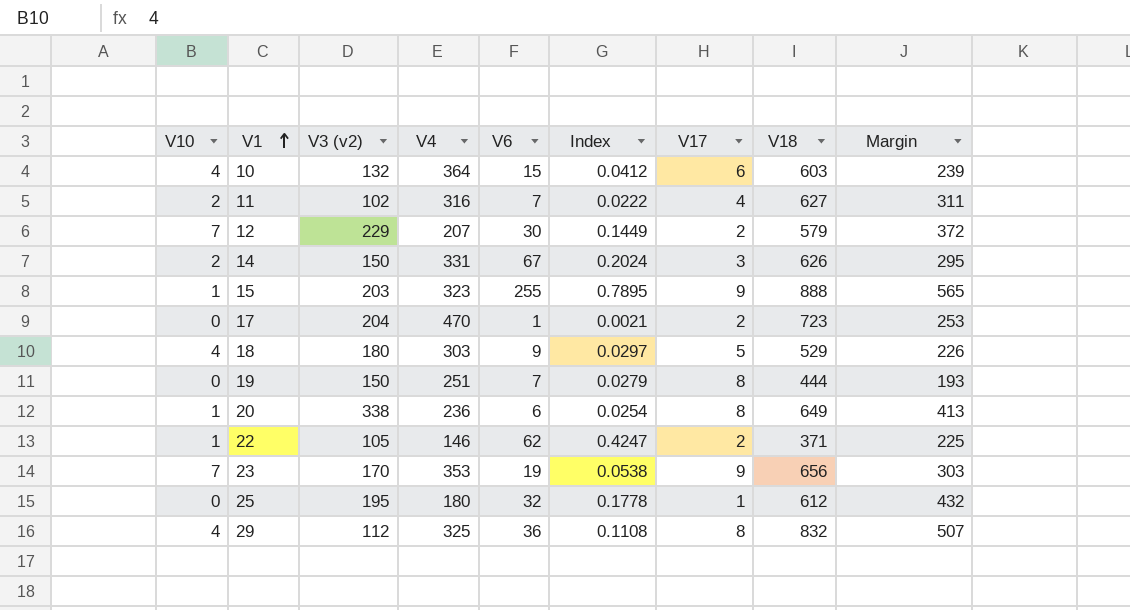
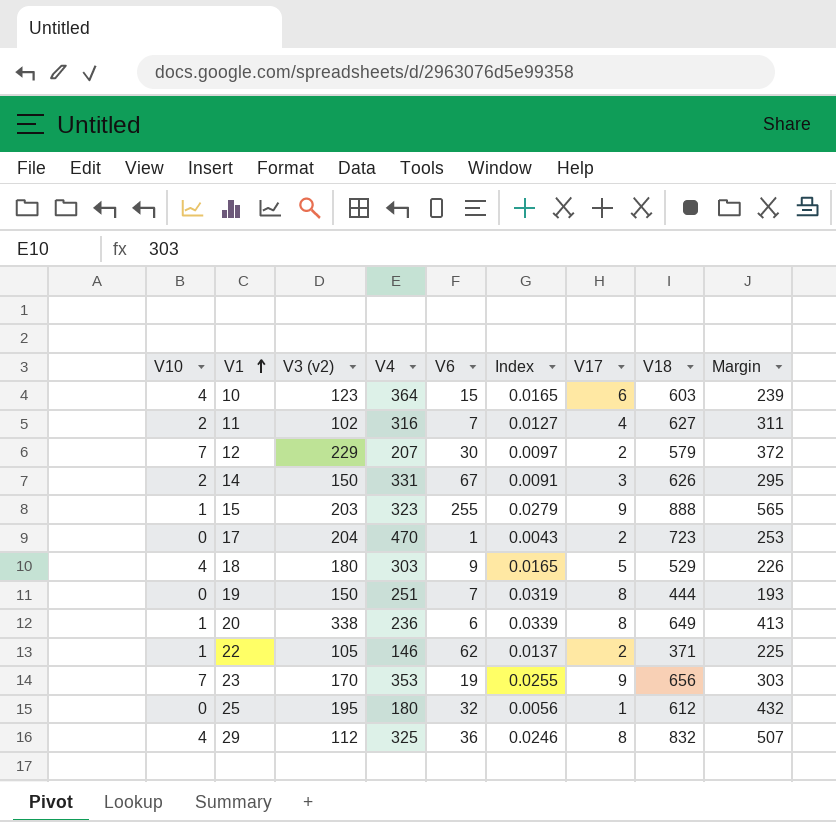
column Index | formula: [V6] / [V4] -> [V17] / [V4]
10 | V3 (v2): 132 -> 123

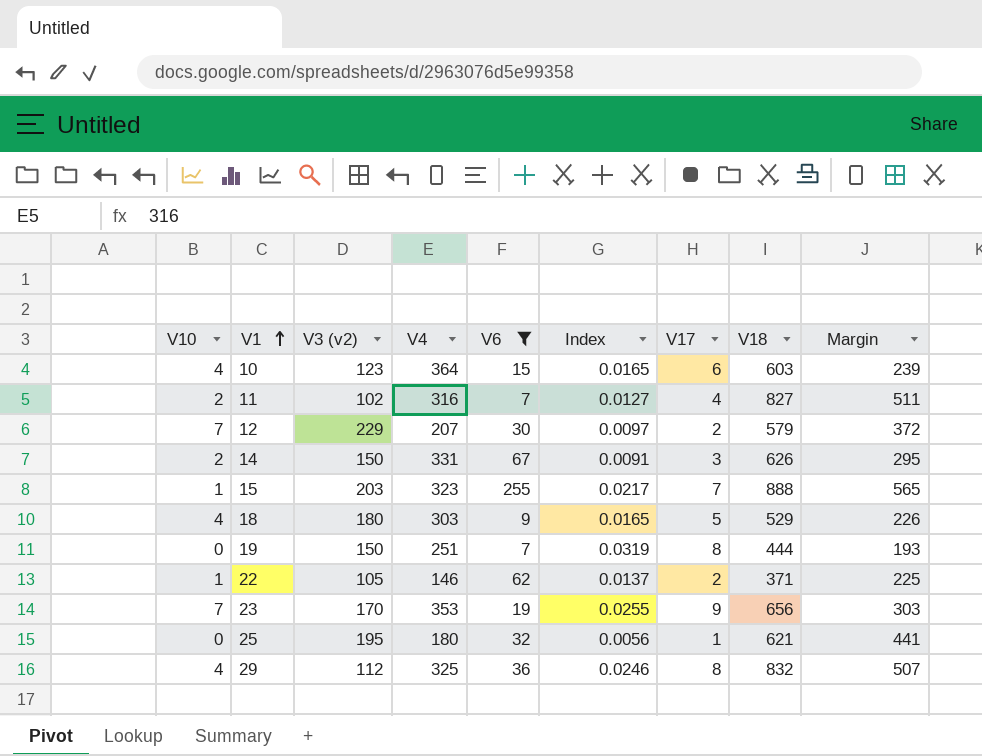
filter: none -> V6 >= 7
11 | V18: 627 -> 827
11 | Margin: 311 -> 511
15 | Index: 0.0279 -> 0.0217
15 | V17: 9 -> 7
25 | V18: 612 -> 621
25 | Margin: 432 -> 441

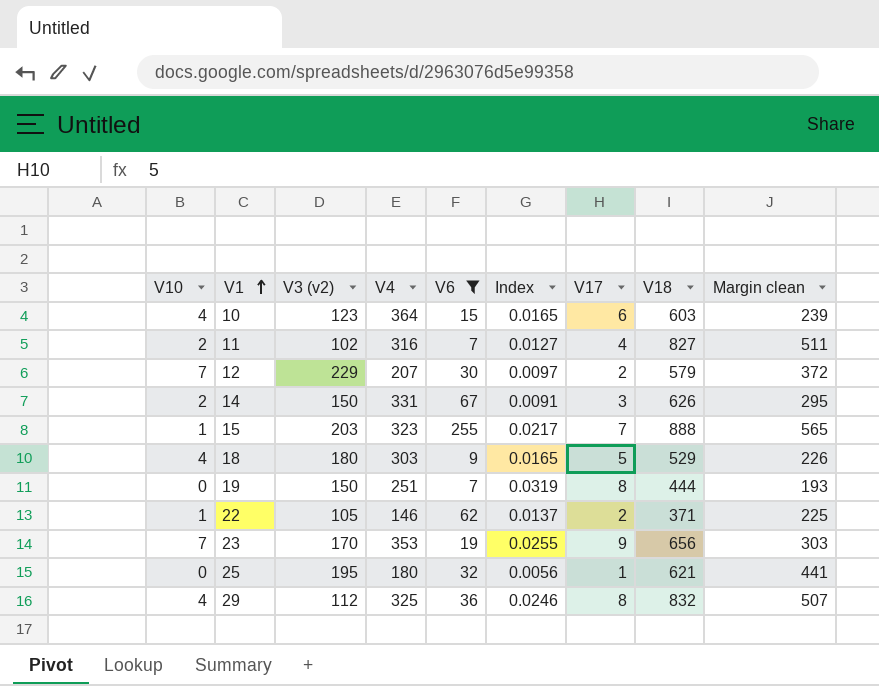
column name: Margin -> Margin clean

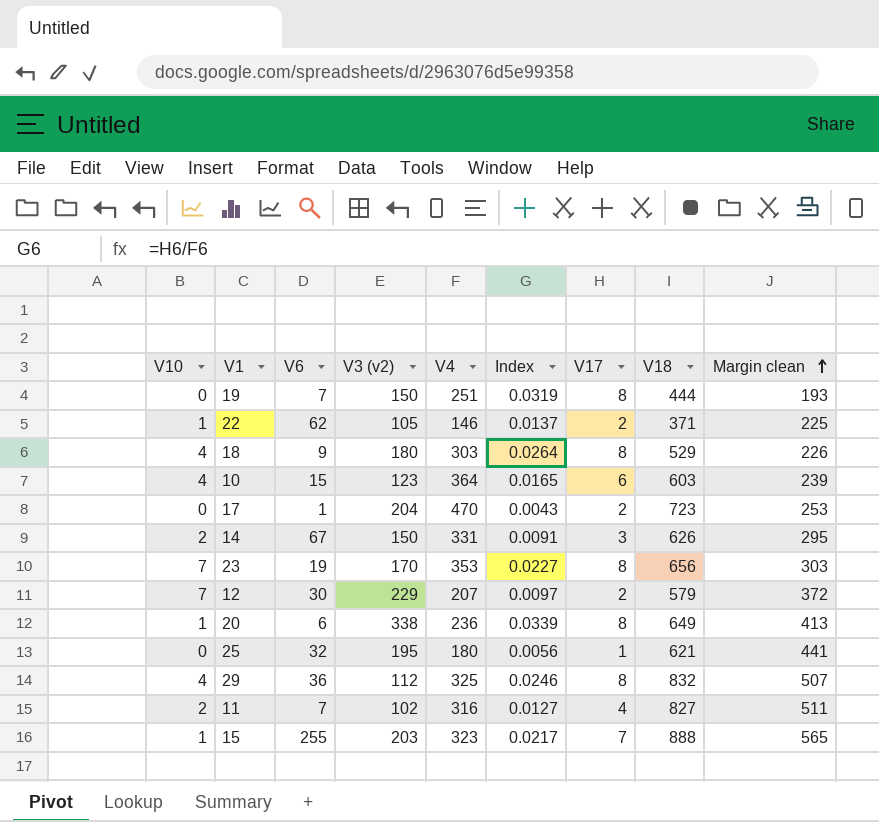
filter: V6 >= 7 -> none
row order: V1 ascending -> Margin clean ascending
column V6 | position: 5 -> 3
18 | Index: 0.0165 -> 0.0264
18 | V17: 5 -> 8
23 | Index: 0.0255 -> 0.0227
23 | V17: 9 -> 8

